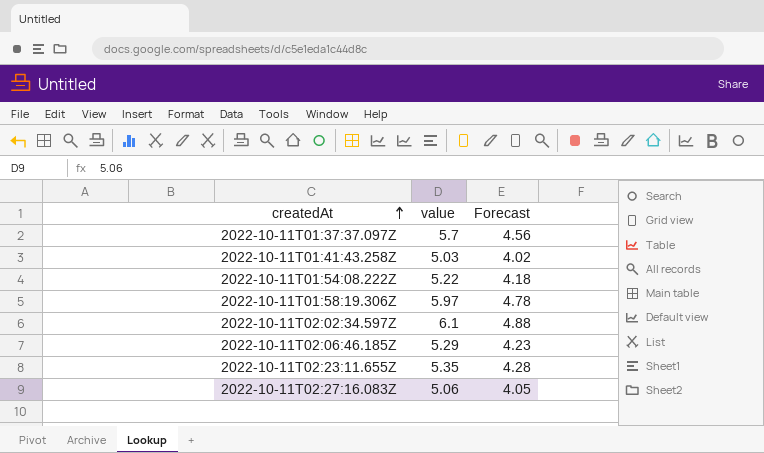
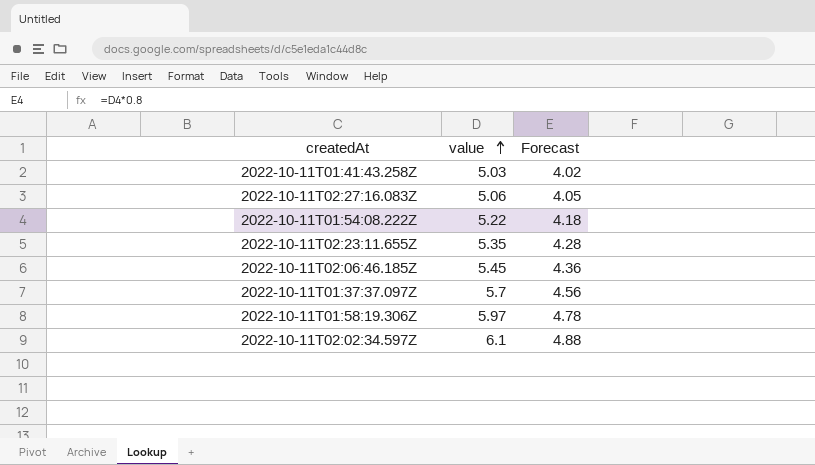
row order: createdAt ascending -> value ascending
2022-10-11T02:06:46.185Z | value: 5.29 -> 5.45
2022-10-11T02:06:46.185Z | Forecast: 4.23 -> 4.36

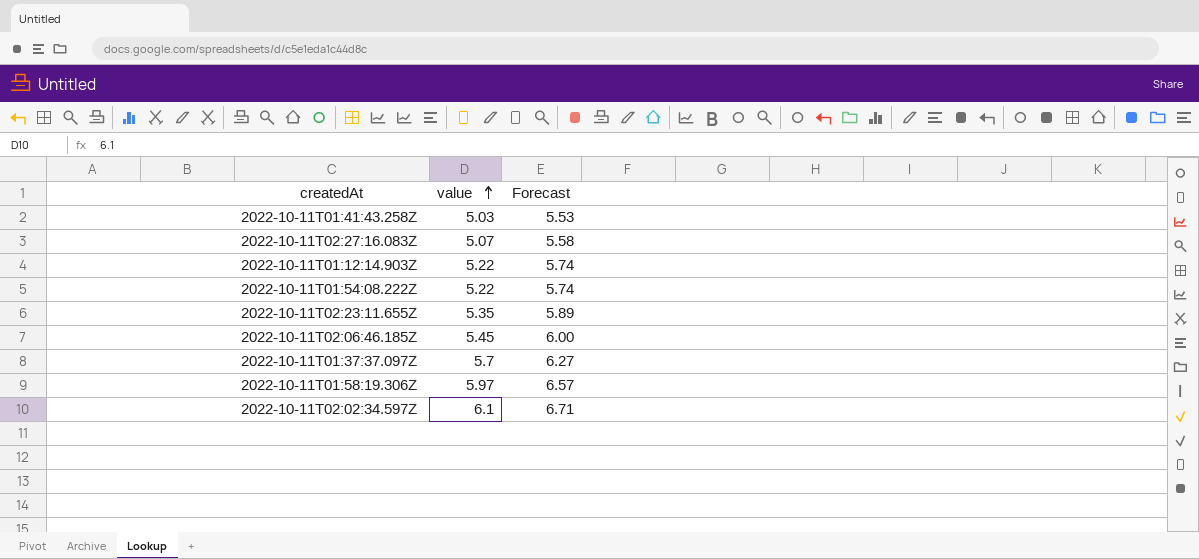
column Forecast | formula: [value] * 0.8 -> [value] * 1.1
2022-10-11T02:27:16.083Z | value: 5.06 -> 5.07
row 2022-10-11T01:12:14.903Z: none -> 5.22 | 5.74

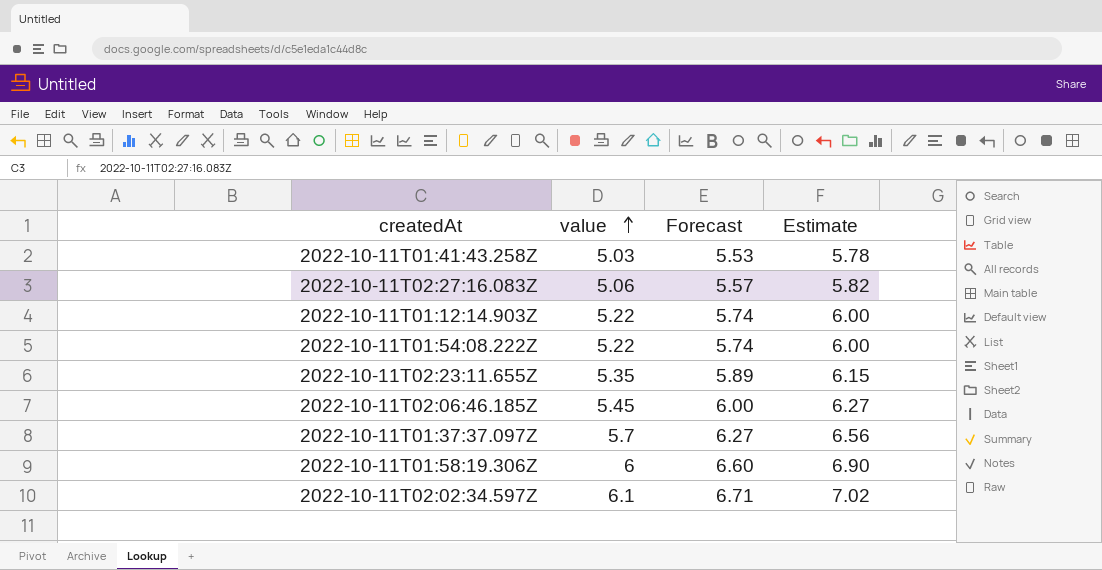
column Estimate | formula: none -> [value] * 1.15
2022-10-11T02:27:16.083Z | value: 5.07 -> 5.06
2022-10-11T02:27:16.083Z | Forecast: 5.58 -> 5.57
2022-10-11T01:58:19.306Z | value: 5.97 -> 6
2022-10-11T01:58:19.306Z | Forecast: 6.57 -> 6.60

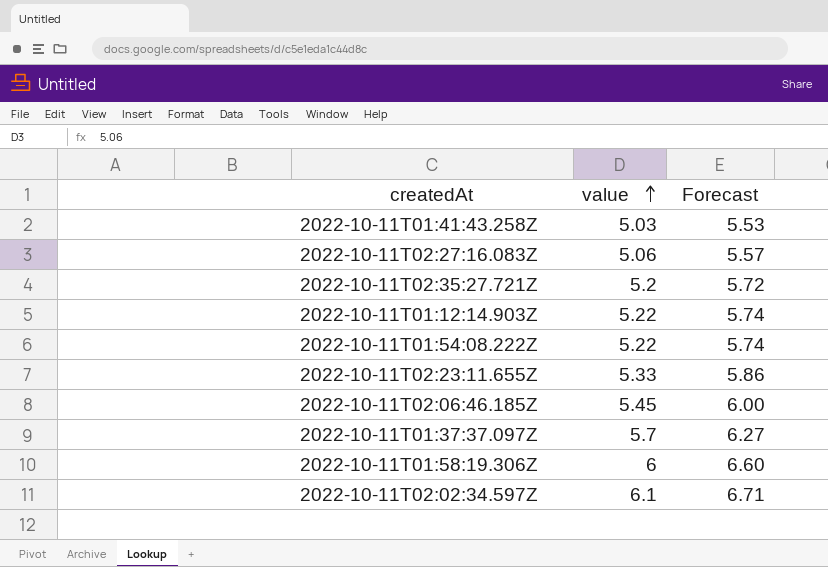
column Estimate | formula: [value] * 1.15 -> none
row 2022-10-11T02:35:27.721Z: none -> 5.2 | 5.72
2022-10-11T02:23:11.655Z | value: 5.35 -> 5.33
2022-10-11T02:23:11.655Z | Forecast: 5.89 -> 5.86

